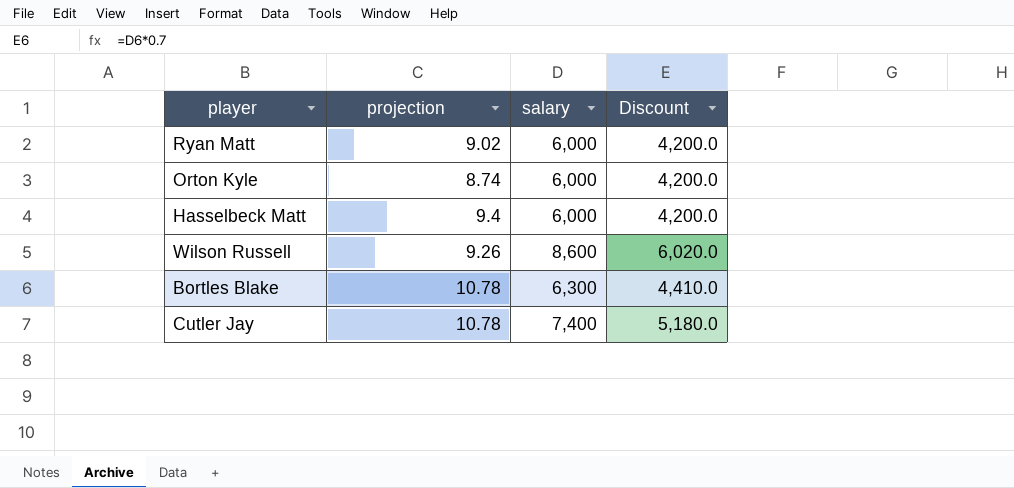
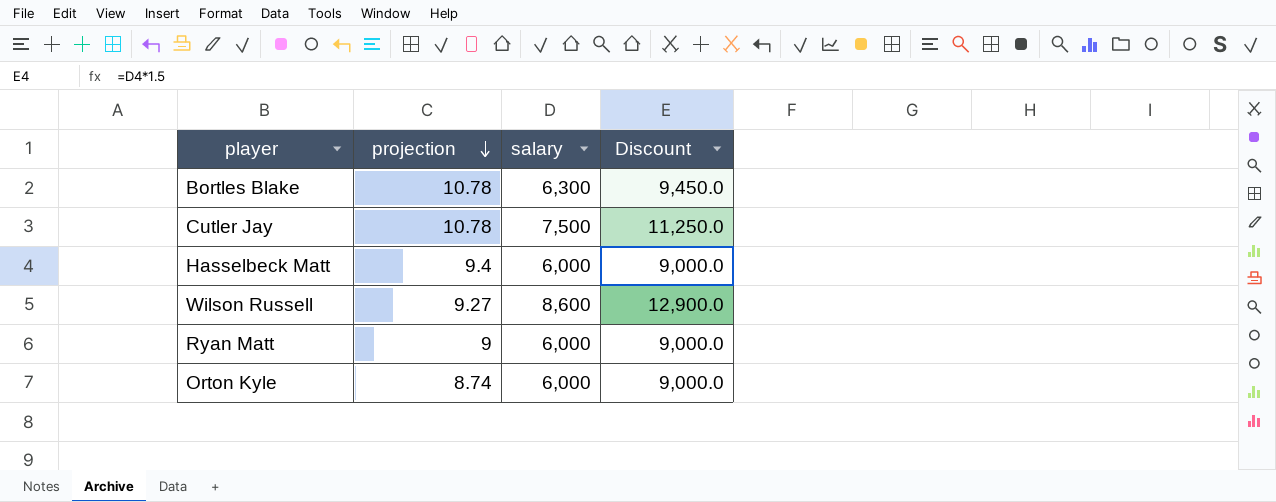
row order: none -> projection descending
column Discount | formula: [salary] * 0.7 -> [salary] * 1.5
Cutler Jay | salary: 7,400 -> 7,500
Wilson Russell | projection: 9.26 -> 9.27
Ryan Matt | projection: 9.02 -> 9

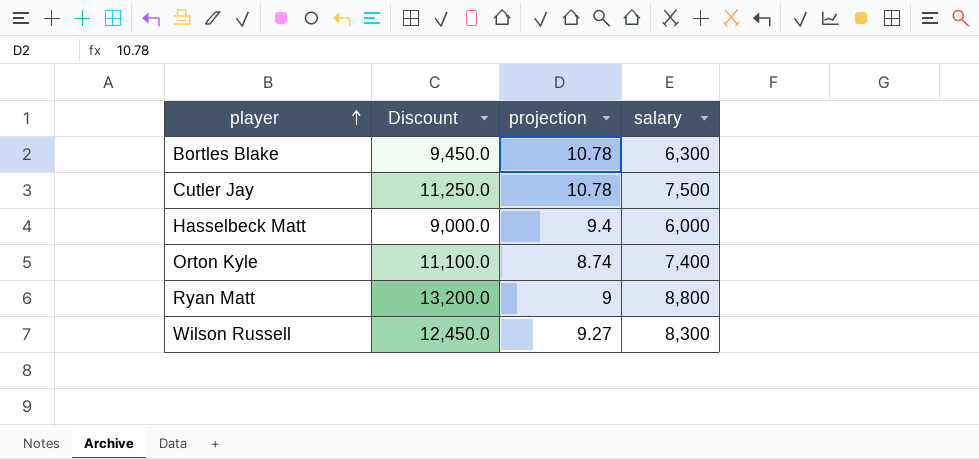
row order: projection descending -> player ascending
column Discount | position: 4 -> 2
Orton Kyle | Discount: 9,000.0 -> 11,100.0
Orton Kyle | salary: 6,000 -> 7,400
Ryan Matt | Discount: 9,000.0 -> 13,200.0
Ryan Matt | salary: 6,000 -> 8,800
Wilson Russell | Discount: 12,900.0 -> 12,450.0
Wilson Russell | salary: 8,600 -> 8,300

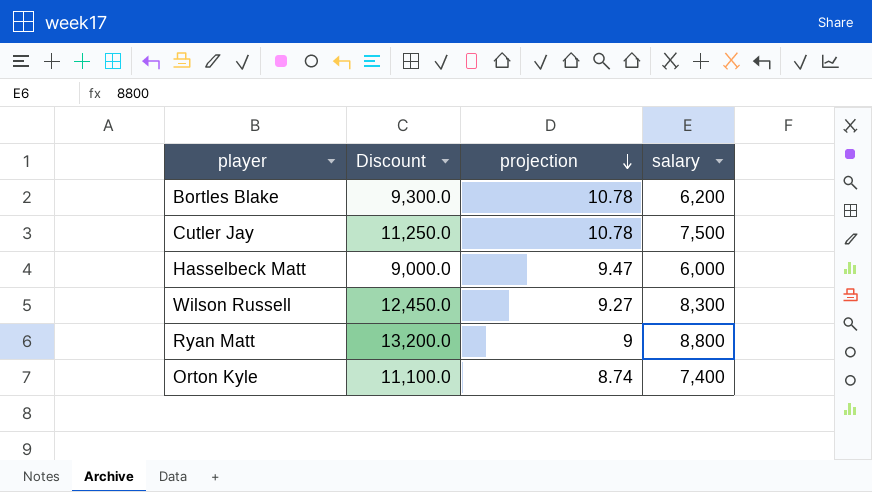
row order: player ascending -> projection descending
Bortles Blake | Discount: 9,450.0 -> 9,300.0
Bortles Blake | salary: 6,300 -> 6,200
Hasselbeck Matt | projection: 9.4 -> 9.47

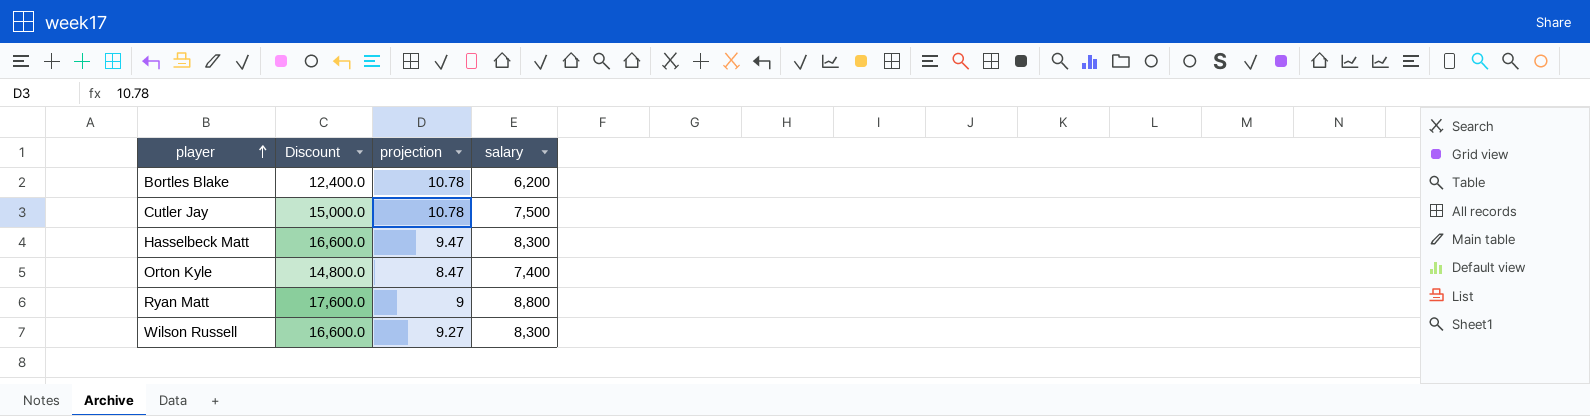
row order: projection descending -> player ascending
column Discount | formula: [salary] * 1.5 -> [salary] * 2
Hasselbeck Matt | salary: 6,000 -> 8,300
Orton Kyle | projection: 8.74 -> 8.47

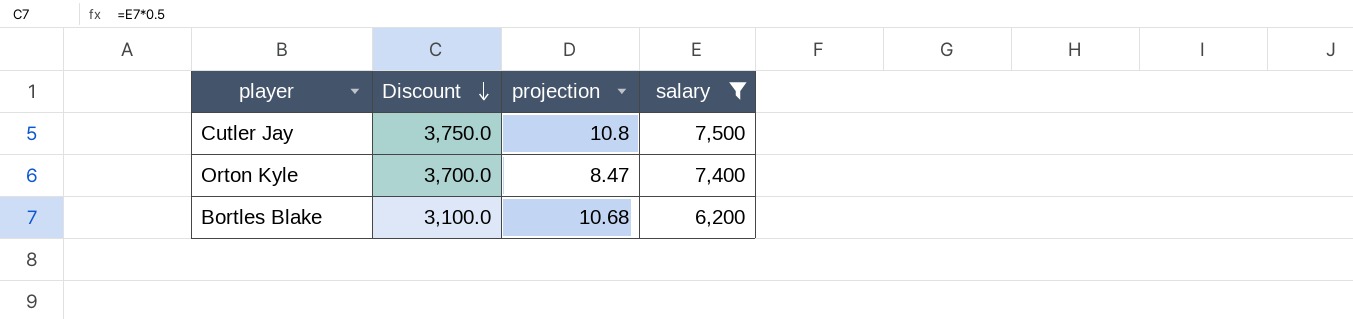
filter: none -> salary <= 7,500
row order: player ascending -> Discount descending
column Discount | formula: [salary] * 2 -> [salary] * 0.5
Cutler Jay | projection: 10.78 -> 10.8
Bortles Blake | projection: 10.78 -> 10.68

